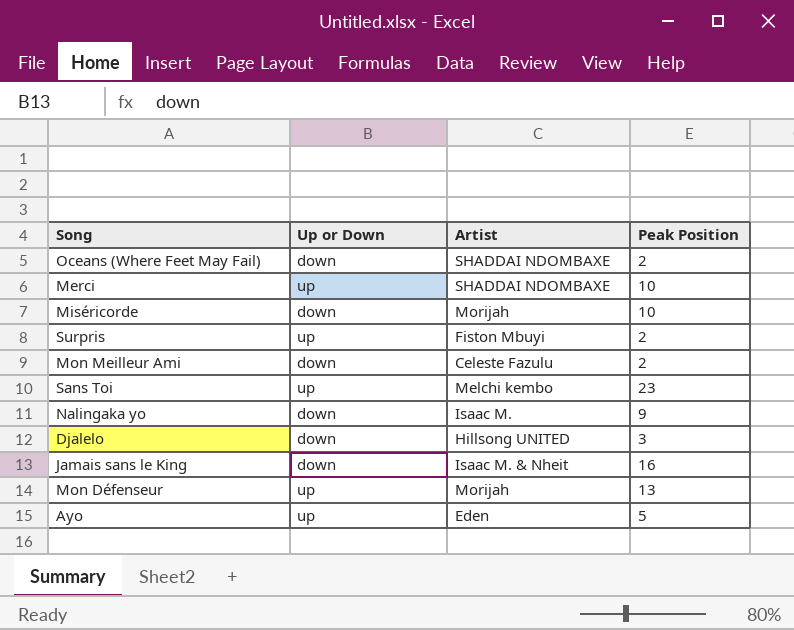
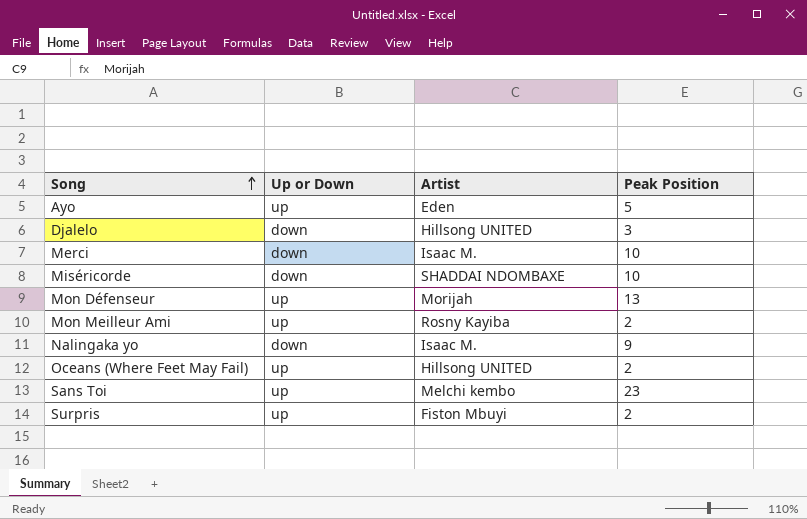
row order: none -> Song ascending
row Jamais sans le King: down | Isaac M. & Nheit | 16 -> none
Merci | Up or Down: up -> down
Merci | Artist: SHADDAI NDOMBAXE -> Isaac M.
Miséricorde | Artist: Morijah -> SHADDAI NDOMBAXE
Mon Meilleur Ami | Up or Down: down -> up
Mon Meilleur Ami | Artist: Celeste Fazulu -> Rosny Kayiba
Oceans (Where Feet May Fail) | Up or Down: down -> up
Oceans (Where Feet May Fail) | Artist: SHADDAI NDOMBAXE -> Hillsong UNITED

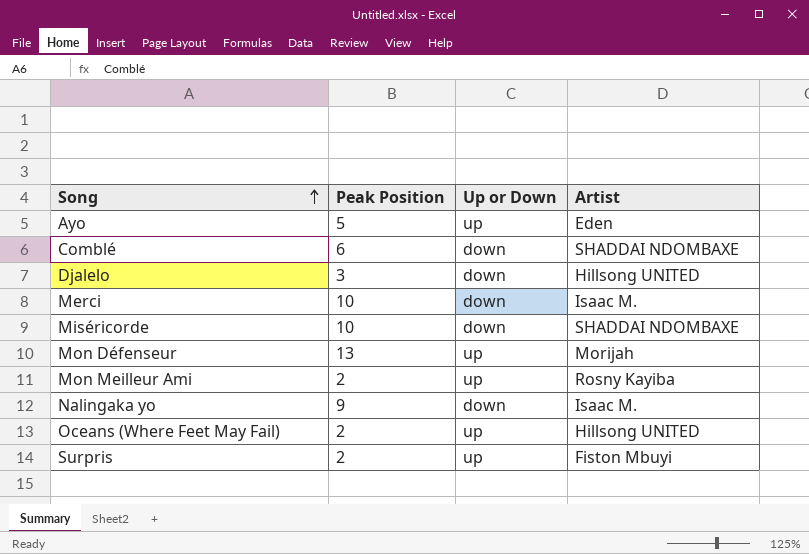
column Peak Position | position: 4 -> 2
row Sans Toi: up | Melchi kembo | 23 -> none
row Comblé: none -> 6 | down | SHADDAI NDOMBAXE

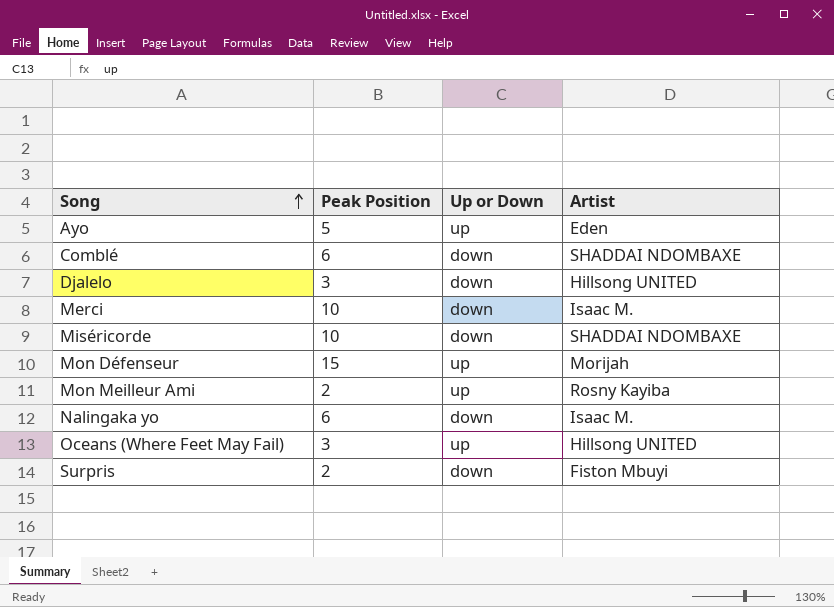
Mon Défenseur | Peak Position: 13 -> 15
Nalingaka yo | Peak Position: 9 -> 6
Oceans (Where Feet May Fail) | Peak Position: 2 -> 3
Surpris | Up or Down: up -> down

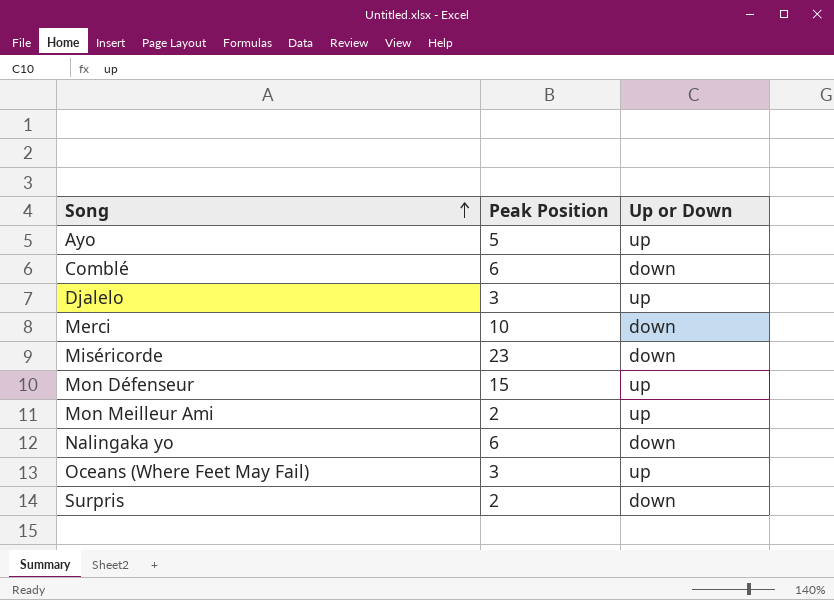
column Artist | position: 4 -> none
Djalelo | Up or Down: down -> up
Miséricorde | Peak Position: 10 -> 23

